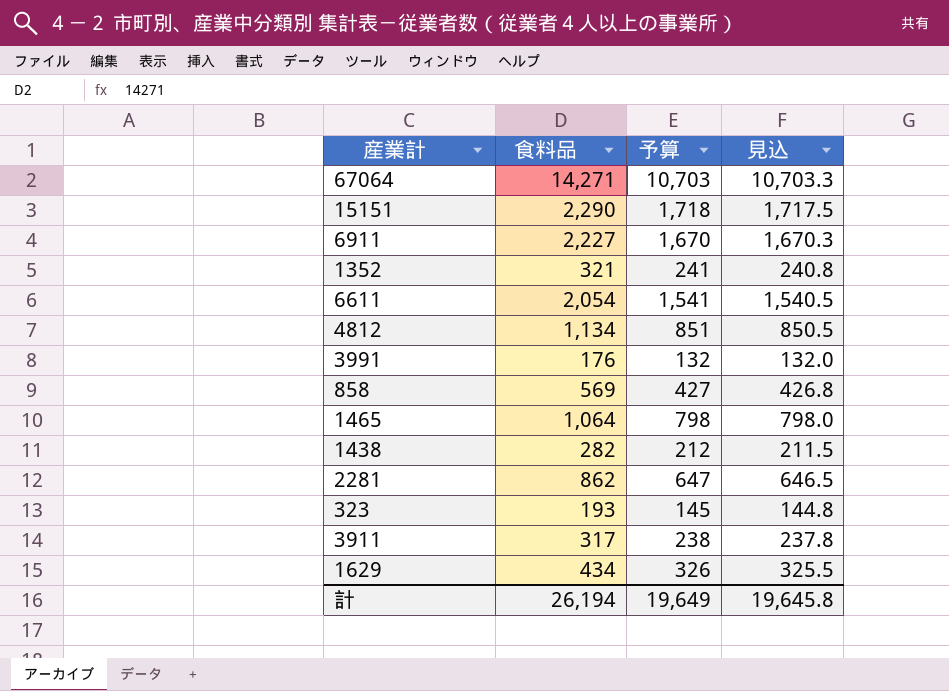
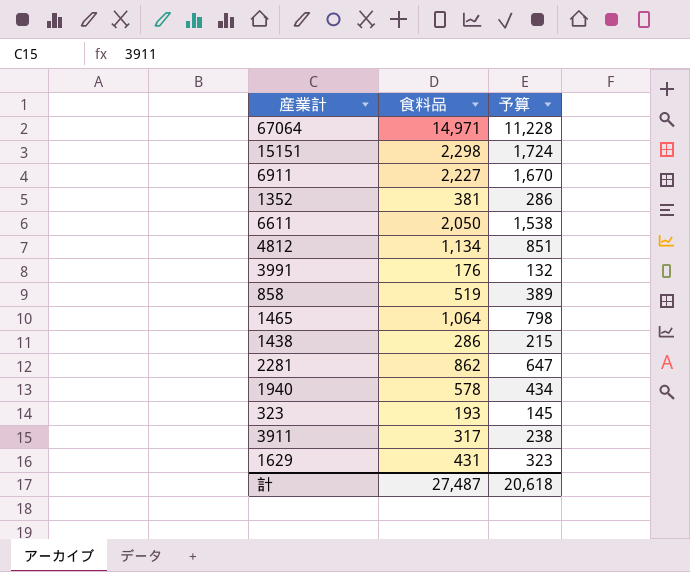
column 見込 | formula: [食料品] * 0.75 -> none
67064 | 食料品: 14,271 -> 14,971
67064 | 予算: 10,703 -> 11,228
15151 | 食料品: 2,290 -> 2,298
15151 | 予算: 1,718 -> 1,724
1352 | 食料品: 321 -> 381
1352 | 予算: 241 -> 286
6611 | 食料品: 2,054 -> 2,050
6611 | 予算: 1,541 -> 1,538
858 | 食料品: 569 -> 519
858 | 予算: 427 -> 389
1438 | 食料品: 282 -> 286
1438 | 予算: 212 -> 215
row 1940: none -> 578 | 434
1629 | 食料品: 434 -> 431
1629 | 予算: 326 -> 323
計 | 食料品: 26,194 -> 27,487
計 | 予算: 19,649 -> 20,618

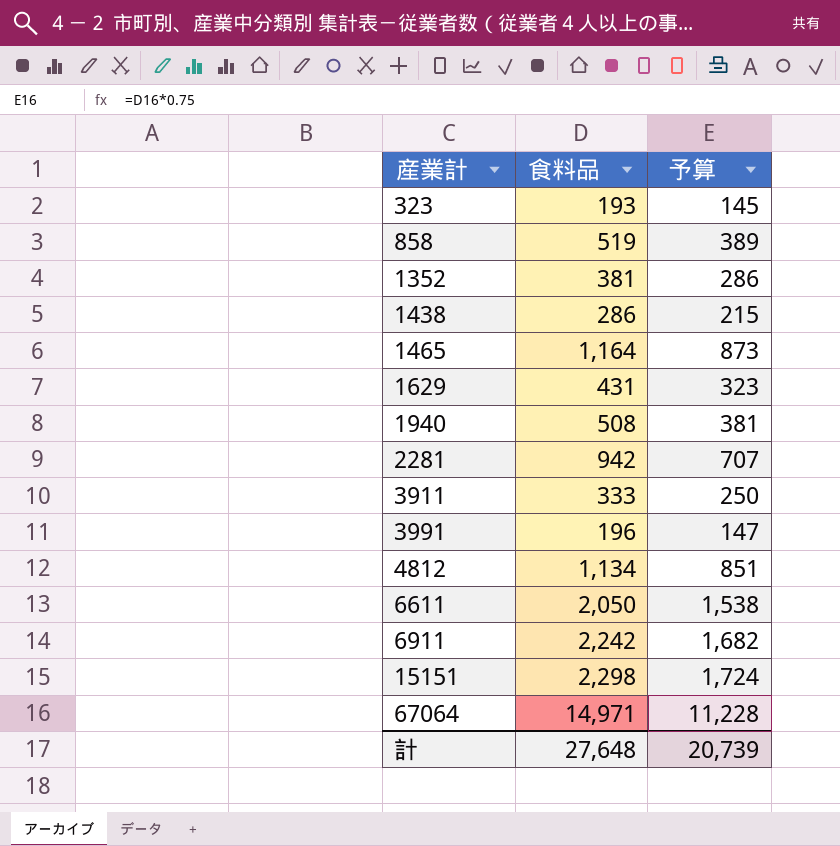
row order: none -> 産業計 ascending
1465 | 食料品: 1,064 -> 1,164
1465 | 予算: 798 -> 873
1940 | 食料品: 578 -> 508
1940 | 予算: 434 -> 381
2281 | 食料品: 862 -> 942
2281 | 予算: 647 -> 707
3911 | 食料品: 317 -> 333
3911 | 予算: 238 -> 250
3991 | 食料品: 176 -> 196
3991 | 予算: 132 -> 147
6911 | 食料品: 2,227 -> 2,242
6911 | 予算: 1,670 -> 1,682
計 | 食料品: 27,487 -> 27,648
計 | 予算: 20,618 -> 20,739

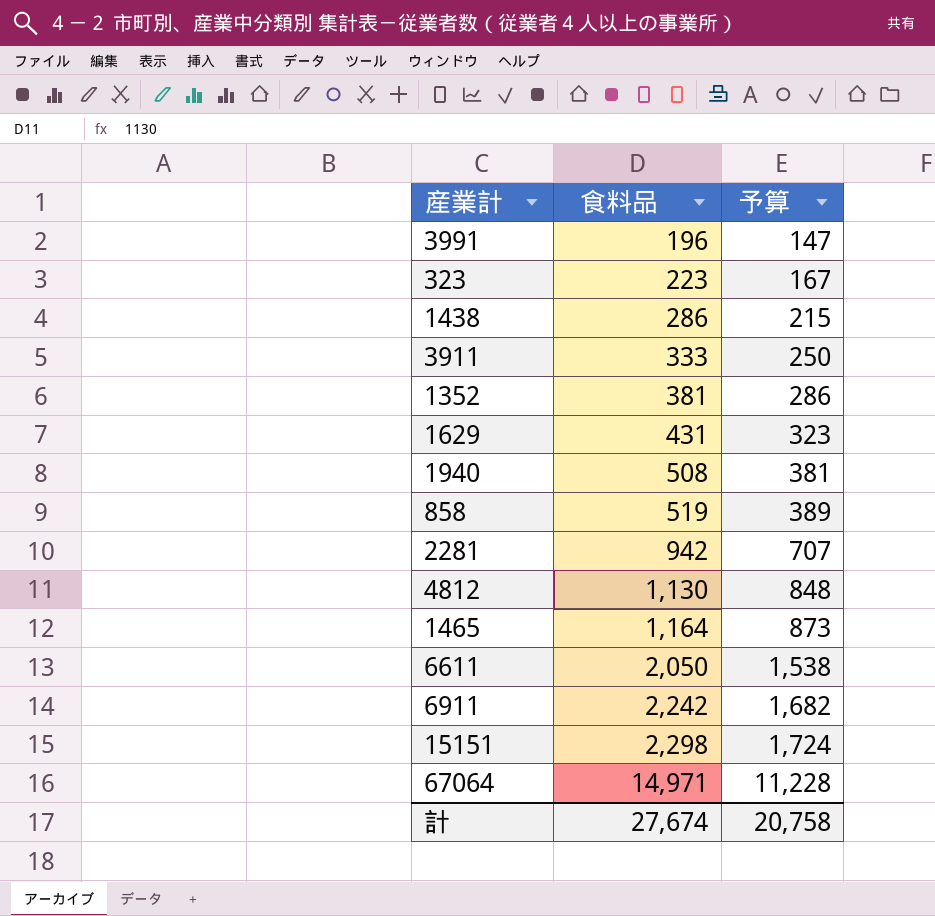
row order: 産業計 ascending -> 食料品 ascending
323 | 食料品: 193 -> 223
323 | 予算: 145 -> 167
4812 | 食料品: 1,134 -> 1,130
4812 | 予算: 851 -> 848
計 | 食料品: 27,648 -> 27,674
計 | 予算: 20,739 -> 20,758

